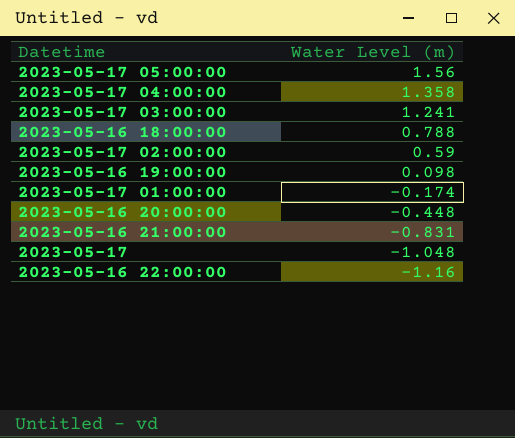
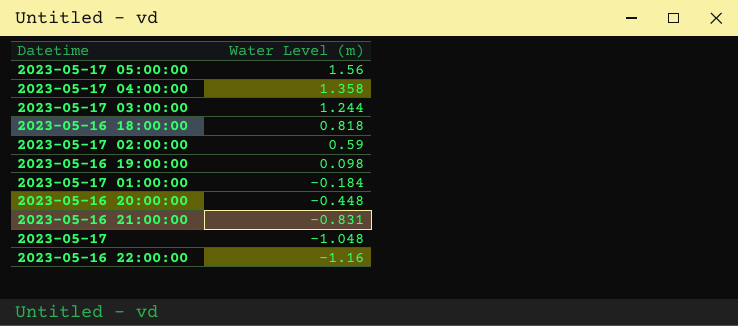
2023-05-17 03:00:00 | Water Level (m): 1.241 -> 1.244
2023-05-16 18:00:00 | Water Level (m): 0.788 -> 0.818
2023-05-17 01:00:00 | Water Level (m): -0.174 -> -0.184

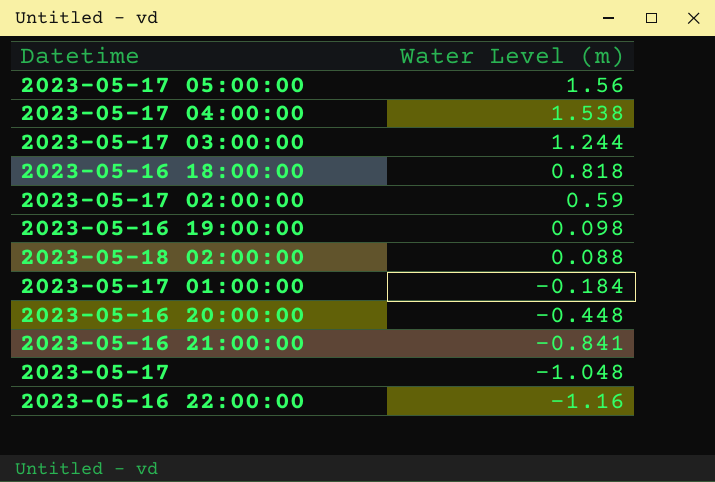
2023-05-17 04:00:00 | Water Level (m): 1.358 -> 1.538
row 2023-05-18 02:00:00: none -> 0.088
2023-05-16 21:00:00 | Water Level (m): -0.831 -> -0.841

